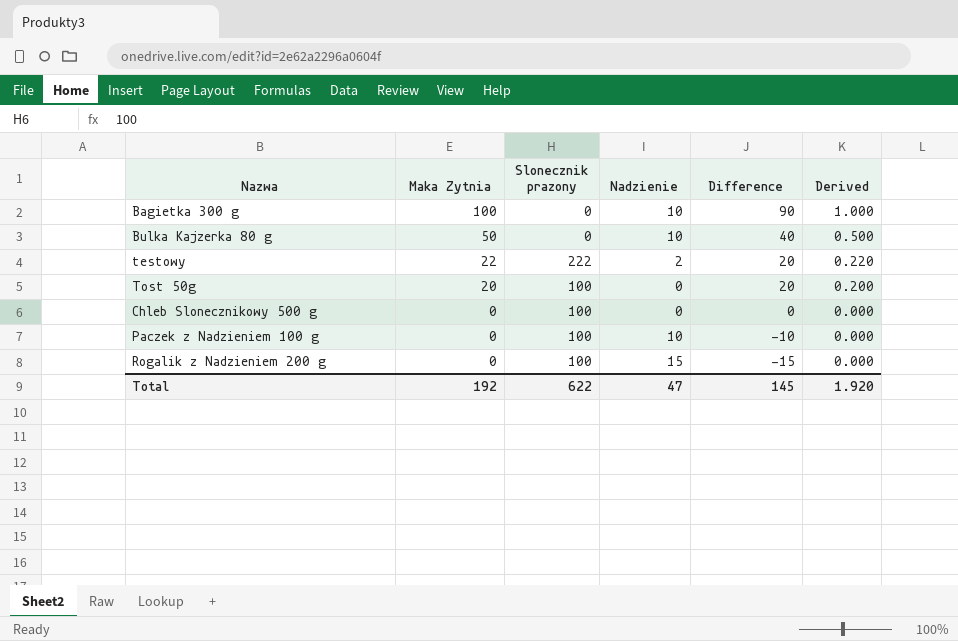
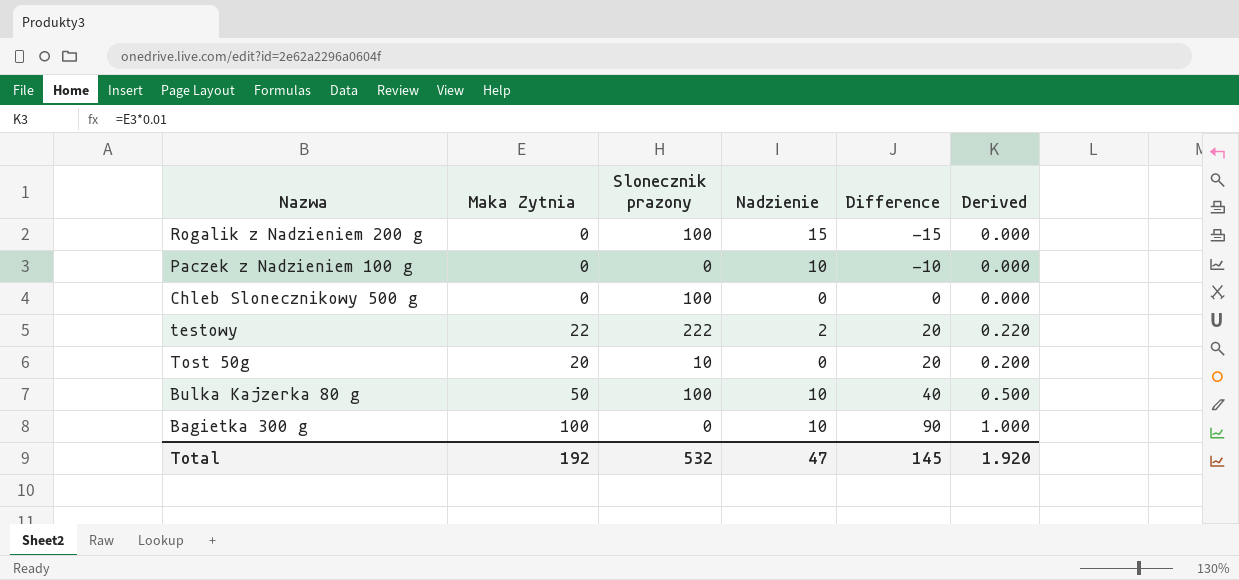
row order: Maka Zytnia descending -> Difference ascending
Paczek z Nadzieniem 100 g | Slonecznik prazony: 100 -> 0
Tost 50g | Slonecznik prazony: 100 -> 10
Bulka Kajzerka 80 g | Slonecznik prazony: 0 -> 100
Total | Slonecznik prazony: 622 -> 532

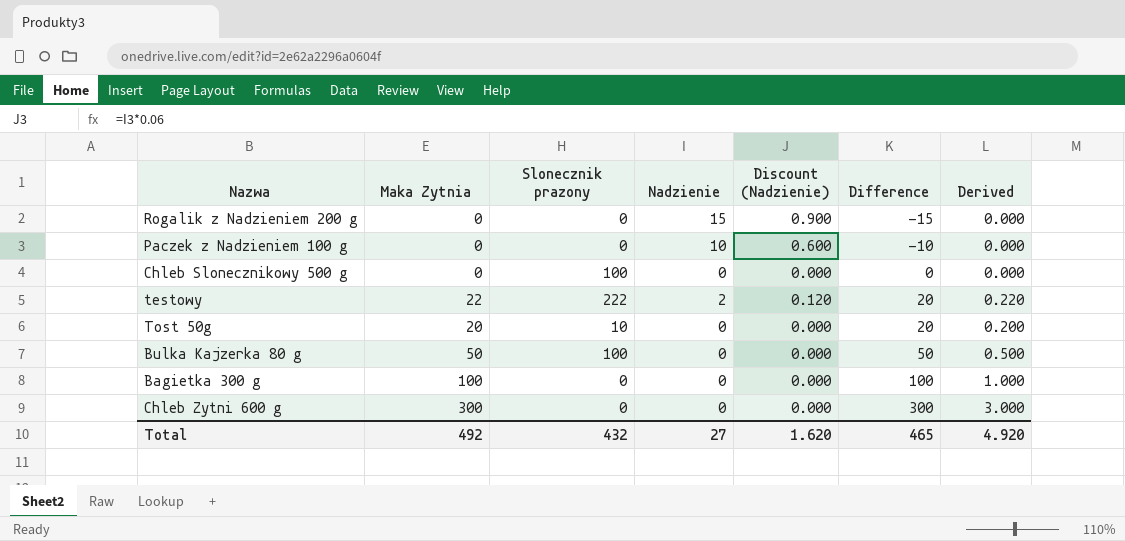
column Discount (Nadzienie) | formula: none -> [Nadzienie] * 0.06
Rogalik z Nadzieniem 200 g | Slonecznik prazony: 100 -> 0
Bulka Kajzerka 80 g | Nadzienie: 10 -> 0
Bulka Kajzerka 80 g | Difference: 40 -> 50
Bagietka 300 g | Nadzienie: 10 -> 0
Bagietka 300 g | Difference: 90 -> 100
row Chleb Zytni 600 g: none -> 300 | 0 | 0 | 0.000 | 300 | 3.000
Total | Maka Zytnia: 192 -> 492
Total | Slonecznik prazony: 532 -> 432
Total | Nadzienie: 47 -> 27
Total | Difference: 145 -> 465
Total | Derived: 1.920 -> 4.920

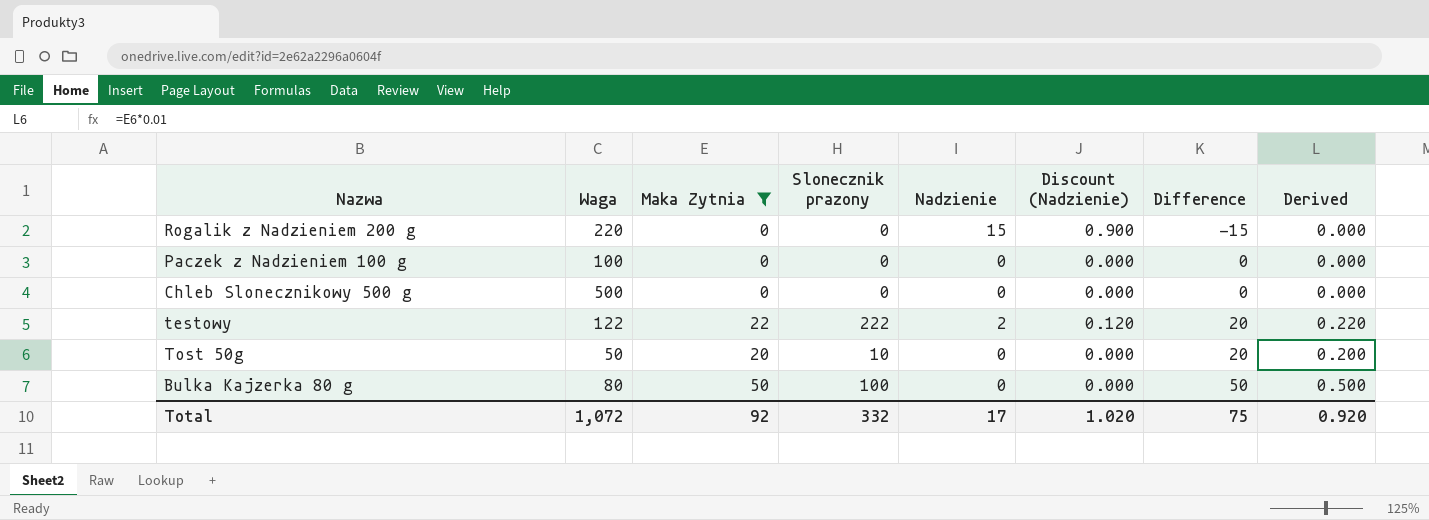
filter: none -> Maka Zytnia <= 50
column Waga | position: none -> 2
Paczek z Nadzieniem 100 g | Nadzienie: 10 -> 0
Paczek z Nadzieniem 100 g | Discount (Nadzienie): 0.600 -> 0.000
Paczek z Nadzieniem 100 g | Difference: -10 -> 0
Chleb Slonecznikowy 500 g | Slonecznik prazony: 100 -> 0
Total | Maka Zytnia: 492 -> 92
Total | Slonecznik prazony: 432 -> 332
Total | Nadzienie: 27 -> 17
Total | Discount (Nadzienie): 1.620 -> 1.020
Total | Difference: 465 -> 75
Total | Derived: 4.920 -> 0.920

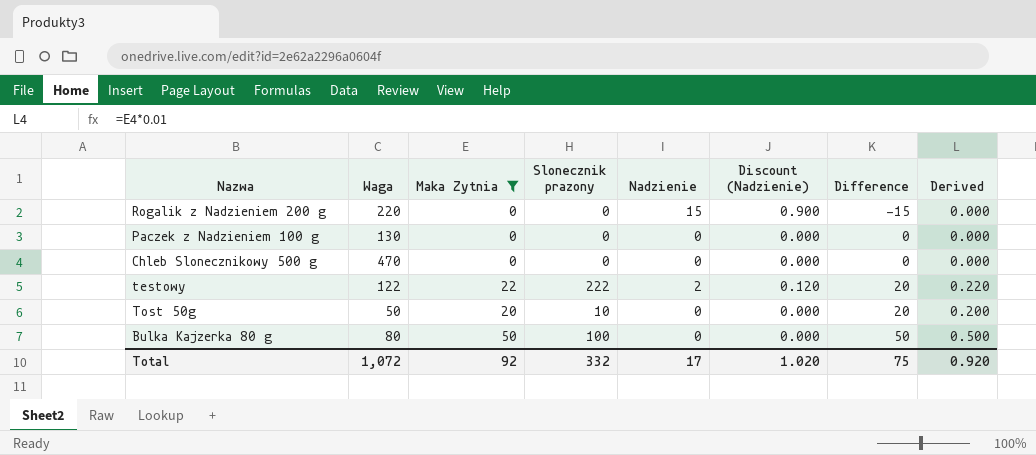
Paczek z Nadzieniem 100 g | Waga: 100 -> 130
Chleb Slonecznikowy 500 g | Waga: 500 -> 470

